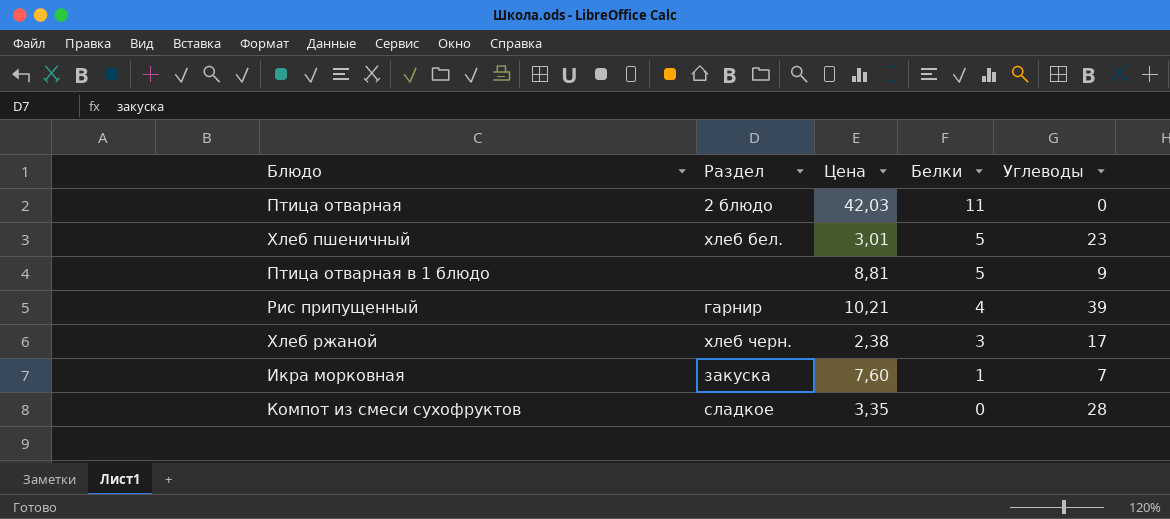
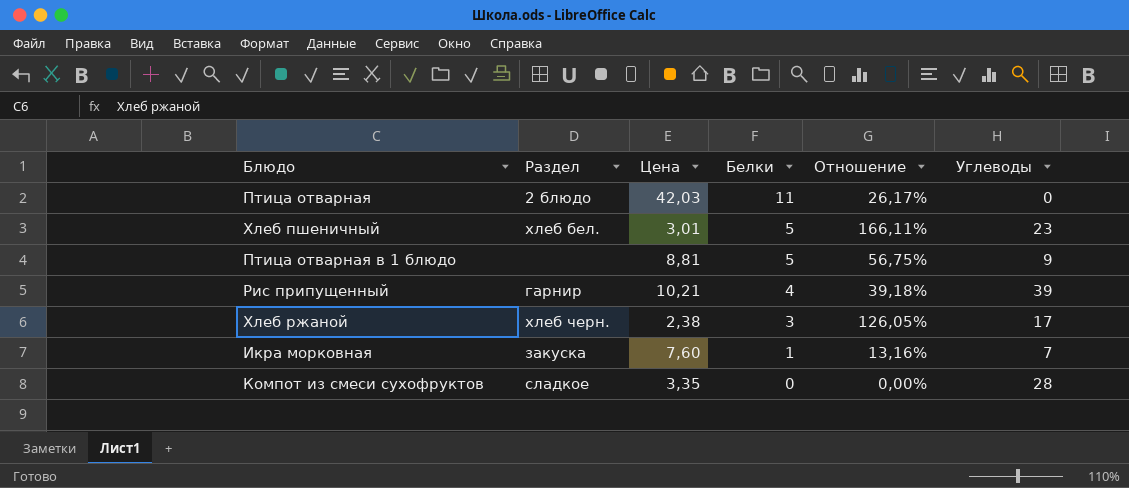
column Отношение | formula: none -> [Белки] / [Цена]

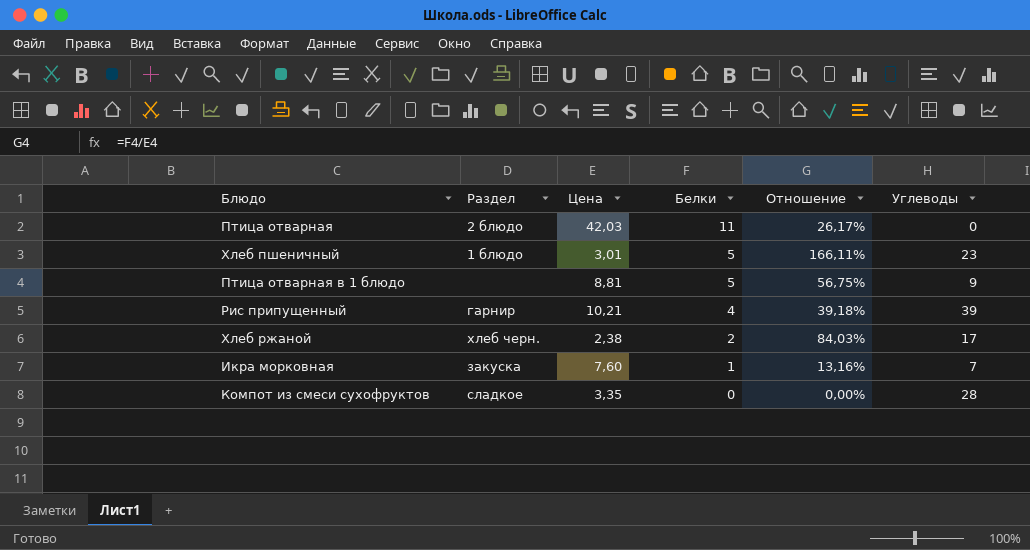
Хлеб пшеничный | Раздел: хлеб бел. -> 1 блюдо
Хлеб ржаной | Белки: 3 -> 2
Хлеб ржаной | Отношение: 126,05% -> 84,03%

